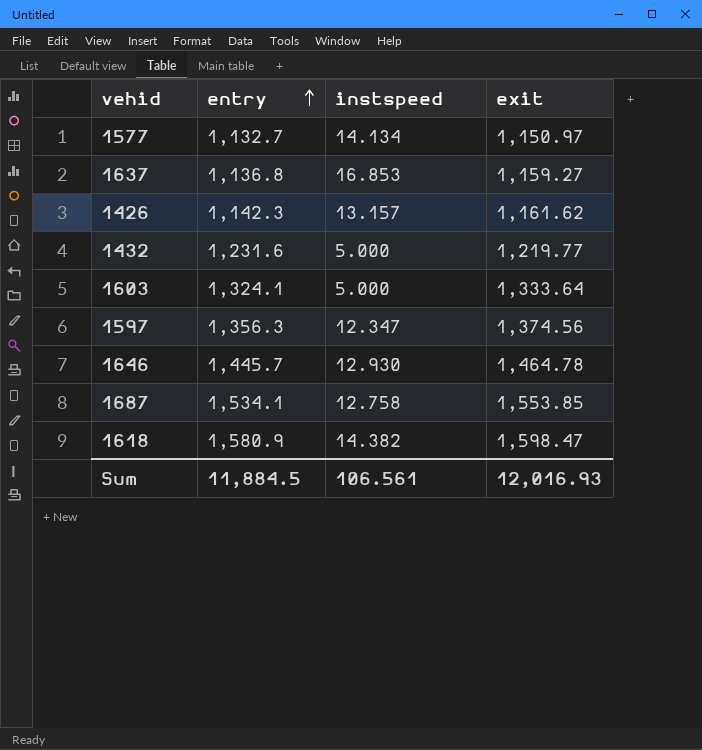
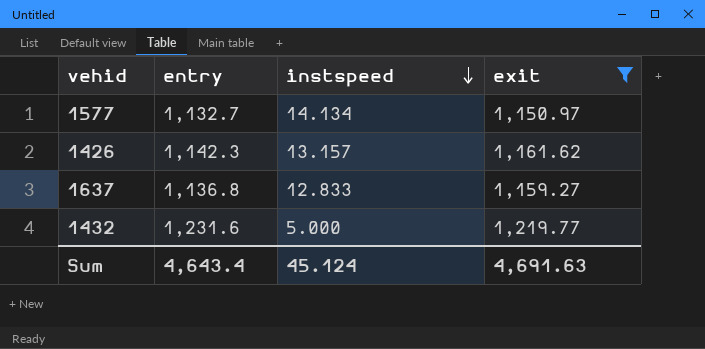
filter: none -> exit <= 1,219.77
row order: entry ascending -> instspeed descending
1637 | instspeed: 16.853 -> 12.833
Sum | entry: 11,884.5 -> 4,643.4
Sum | instspeed: 106.561 -> 45.124
Sum | exit: 12,016.93 -> 4,691.63

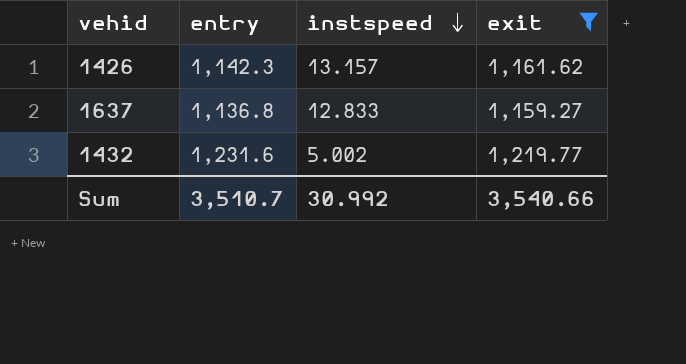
row 1577: 1,132.7 | 14.134 | 1,150.97 -> none
1432 | instspeed: 5.000 -> 5.002
Sum | entry: 4,643.4 -> 3,510.7
Sum | instspeed: 45.124 -> 30.992
Sum | exit: 4,691.63 -> 3,540.66

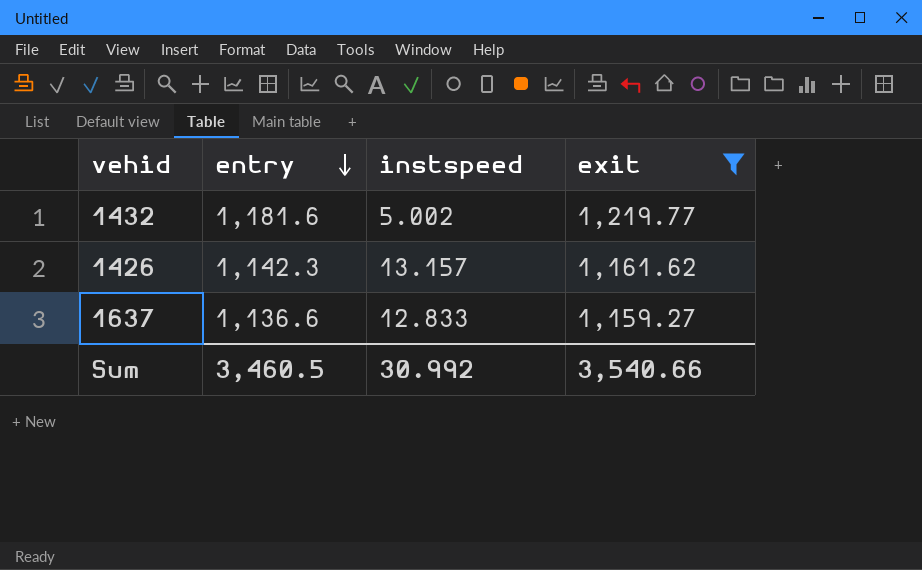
row order: instspeed descending -> entry descending
1432 | entry: 1,231.6 -> 1,181.6
1637 | entry: 1,136.8 -> 1,136.6
Sum | entry: 3,510.7 -> 3,460.5

